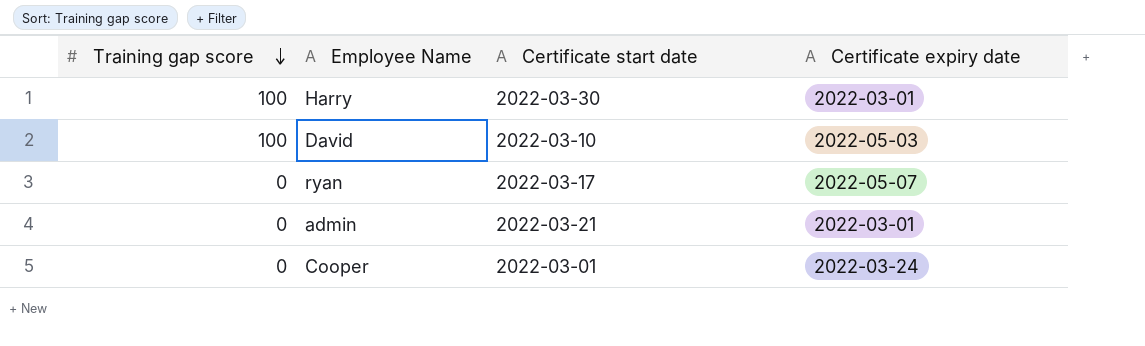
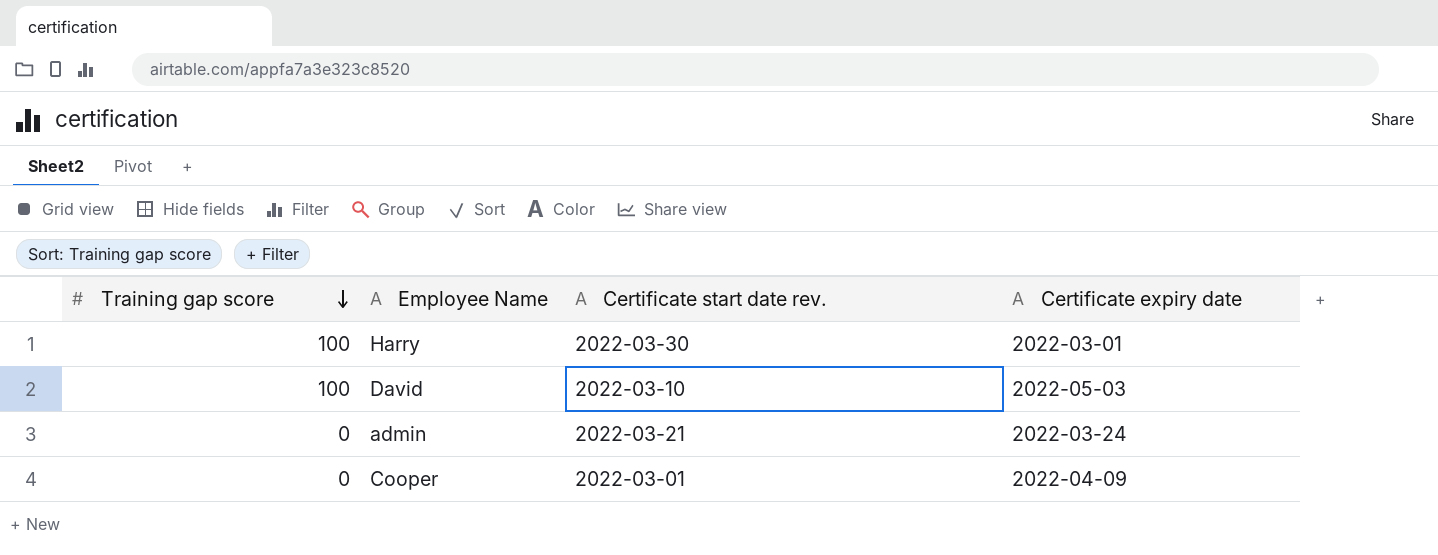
column name: Certificate start date -> Certificate start date rev.
row ryan: 0 | 2022-03-17 | 2022-05-07 -> none
admin | Certificate expiry date: 2022-03-01 -> 2022-03-24
Cooper | Certificate expiry date: 2022-03-24 -> 2022-04-09

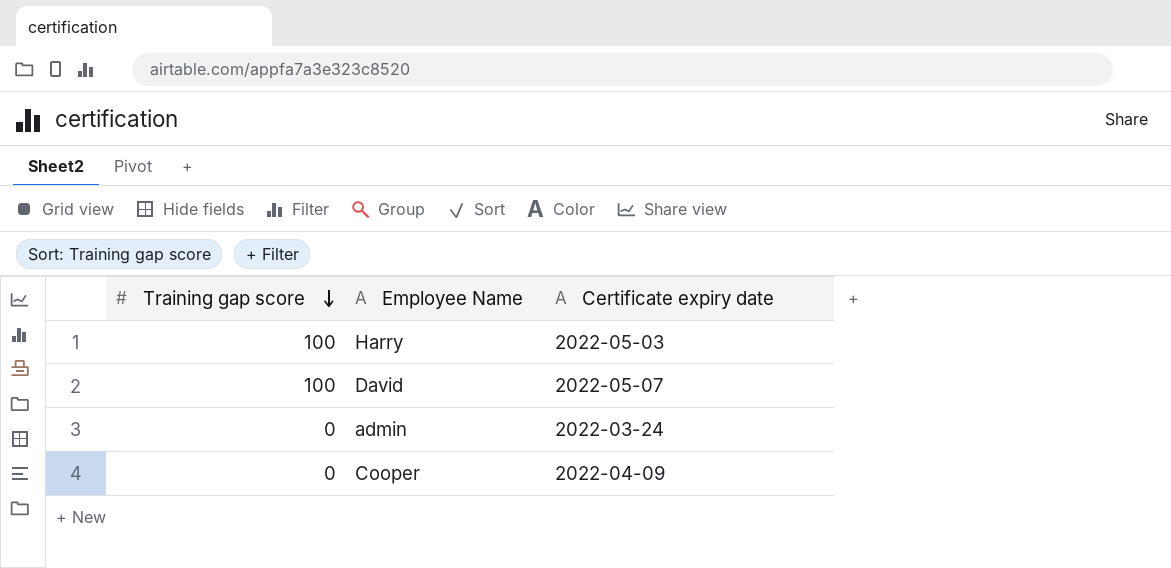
column Certificate start date rev. | position: 3 -> none
Harry | Certificate expiry date: 2022-03-01 -> 2022-05-03
David | Certificate expiry date: 2022-05-03 -> 2022-05-07

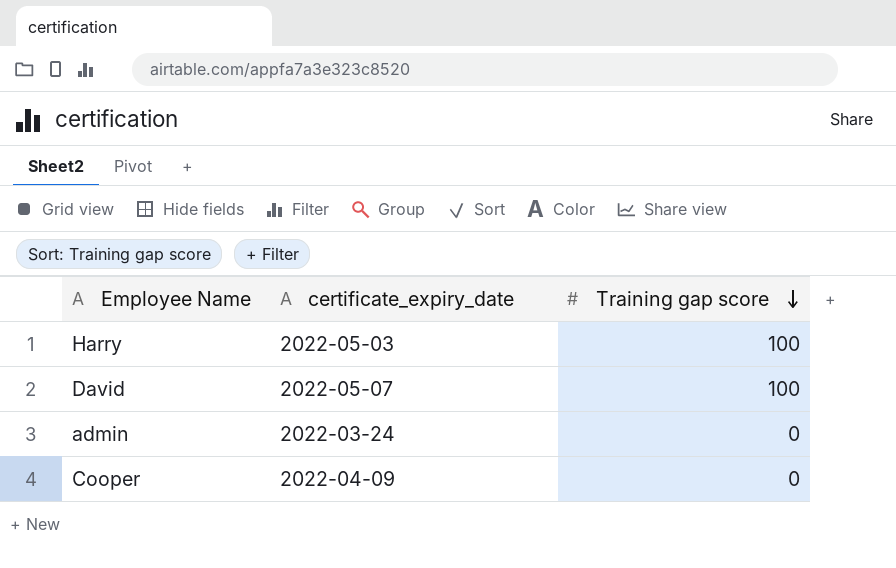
column name: Certificate expiry date -> certificate_expiry_date
column Training gap score | position: 1 -> 3

